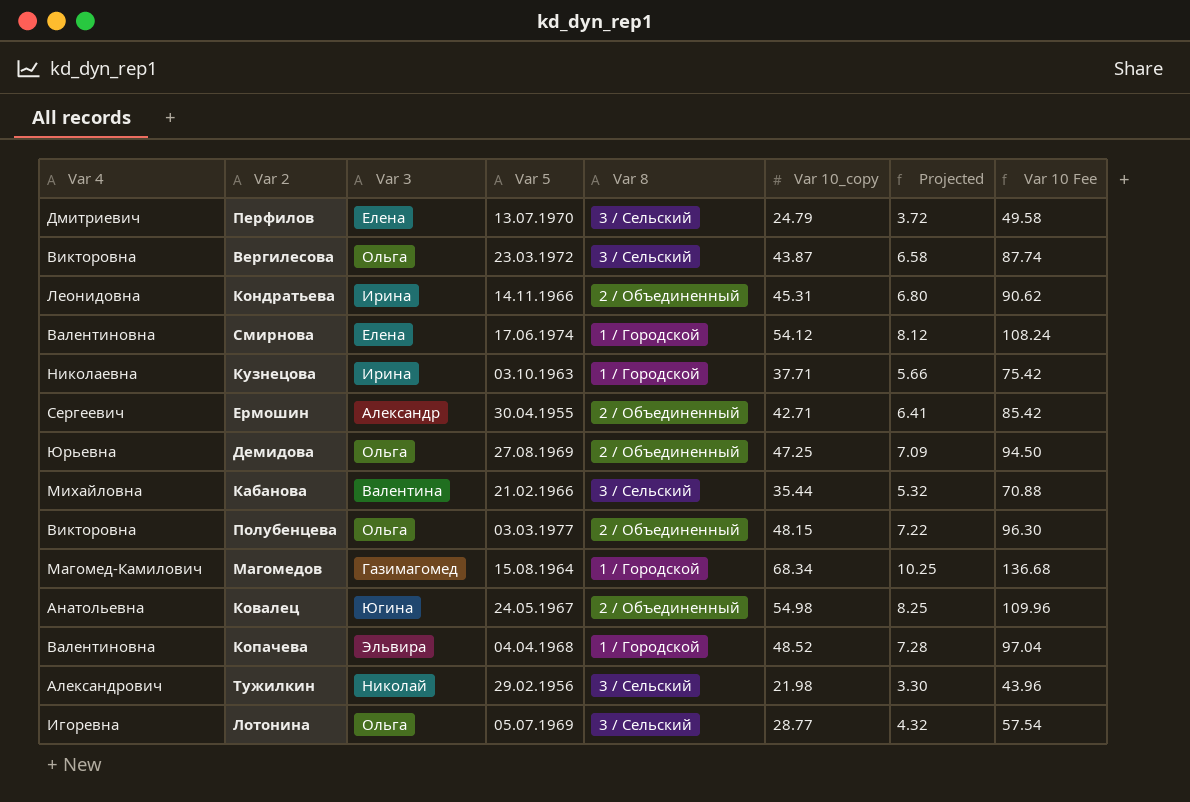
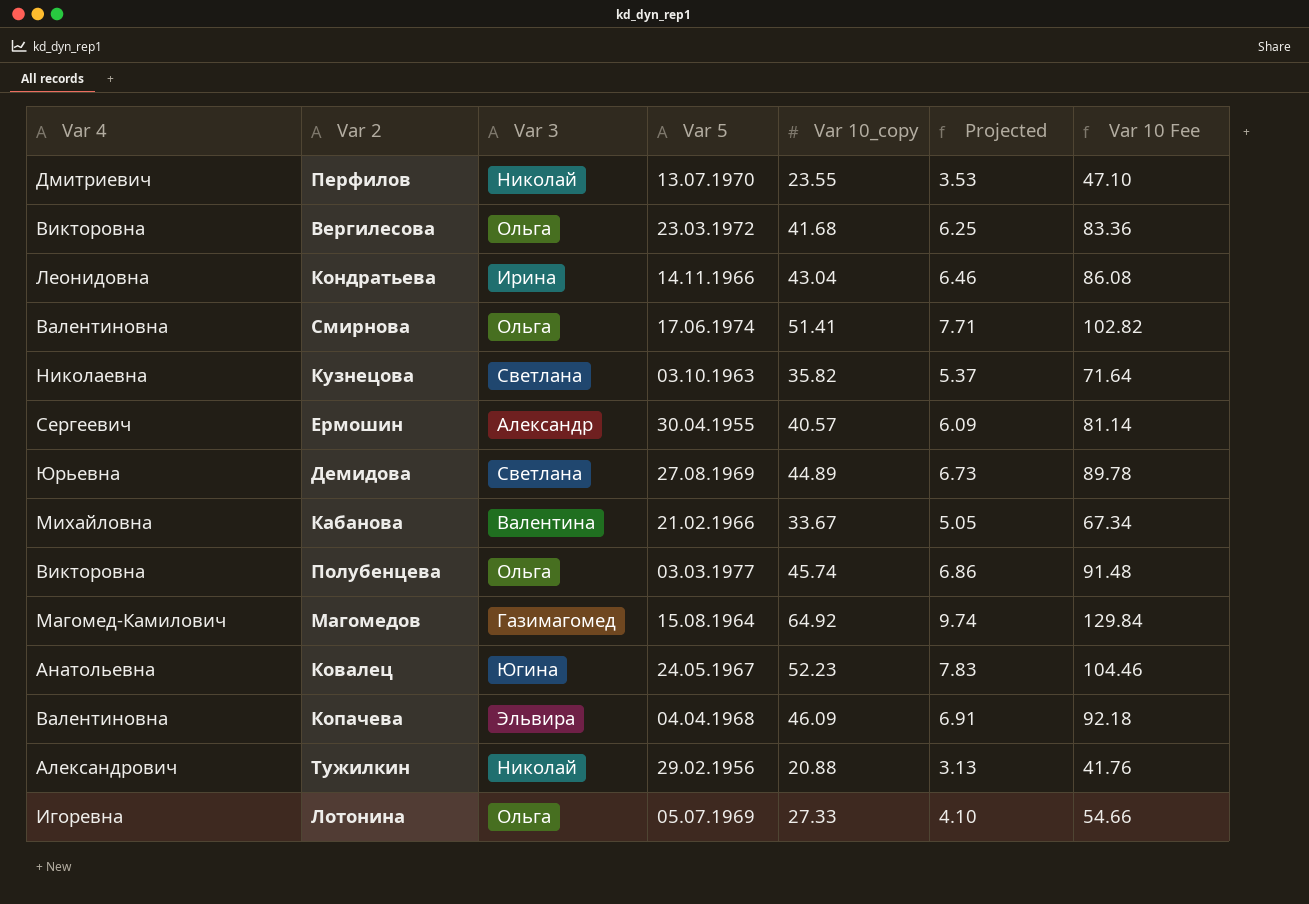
column Var 8 | position: 5 -> none
Перфилов | Var 3: Елена -> Николай
Перфилов | Var 10_copy: 24.79 -> 23.55
Перфилов | Projected: 3.72 -> 3.53
Перфилов | Var 10 Fee: 49.58 -> 47.10
Вергилесова | Var 10_copy: 43.87 -> 41.68
Вергилесова | Projected: 6.58 -> 6.25
Вергилесова | Var 10 Fee: 87.74 -> 83.36
Кондратьева | Var 10_copy: 45.31 -> 43.04
Кондратьева | Projected: 6.80 -> 6.46
Кондратьева | Var 10 Fee: 90.62 -> 86.08
Смирнова | Var 3: Елена -> Ольга
Смирнова | Var 10_copy: 54.12 -> 51.41
Смирнова | Projected: 8.12 -> 7.71
Смирнова | Var 10 Fee: 108.24 -> 102.82
Кузнецова | Var 3: Ирина -> Светлана
Кузнецова | Var 10_copy: 37.71 -> 35.82
Кузнецова | Projected: 5.66 -> 5.37
Кузнецова | Var 10 Fee: 75.42 -> 71.64
Ермошин | Var 10_copy: 42.71 -> 40.57
Ермошин | Projected: 6.41 -> 6.09
Ермошин | Var 10 Fee: 85.42 -> 81.14
Демидова | Var 3: Ольга -> Светлана
Демидова | Var 10_copy: 47.25 -> 44.89
Демидова | Projected: 7.09 -> 6.73
Демидова | Var 10 Fee: 94.50 -> 89.78
Кабанова | Var 10_copy: 35.44 -> 33.67
Кабанова | Projected: 5.32 -> 5.05
Кабанова | Var 10 Fee: 70.88 -> 67.34
Полубенцева | Var 10_copy: 48.15 -> 45.74
Полубенцева | Projected: 7.22 -> 6.86
Полубенцева | Var 10 Fee: 96.30 -> 91.48
Магомедов | Var 10_copy: 68.34 -> 64.92
Магомедов | Projected: 10.25 -> 9.74
Магомедов | Var 10 Fee: 136.68 -> 129.84
Ковалец | Var 10_copy: 54.98 -> 52.23
Ковалец | Projected: 8.25 -> 7.83
Ковалец | Var 10 Fee: 109.96 -> 104.46
Копачева | Var 10_copy: 48.52 -> 46.09
Копачева | Projected: 7.28 -> 6.91
Копачева | Var 10 Fee: 97.04 -> 92.18
Тужилкин | Var 10_copy: 21.98 -> 20.88
Тужилкин | Projected: 3.30 -> 3.13
Тужилкин | Var 10 Fee: 43.96 -> 41.76
Лотонина | Var 10_copy: 28.77 -> 27.33
Лотонина | Projected: 4.32 -> 4.10
Лотонина | Var 10 Fee: 57.54 -> 54.66

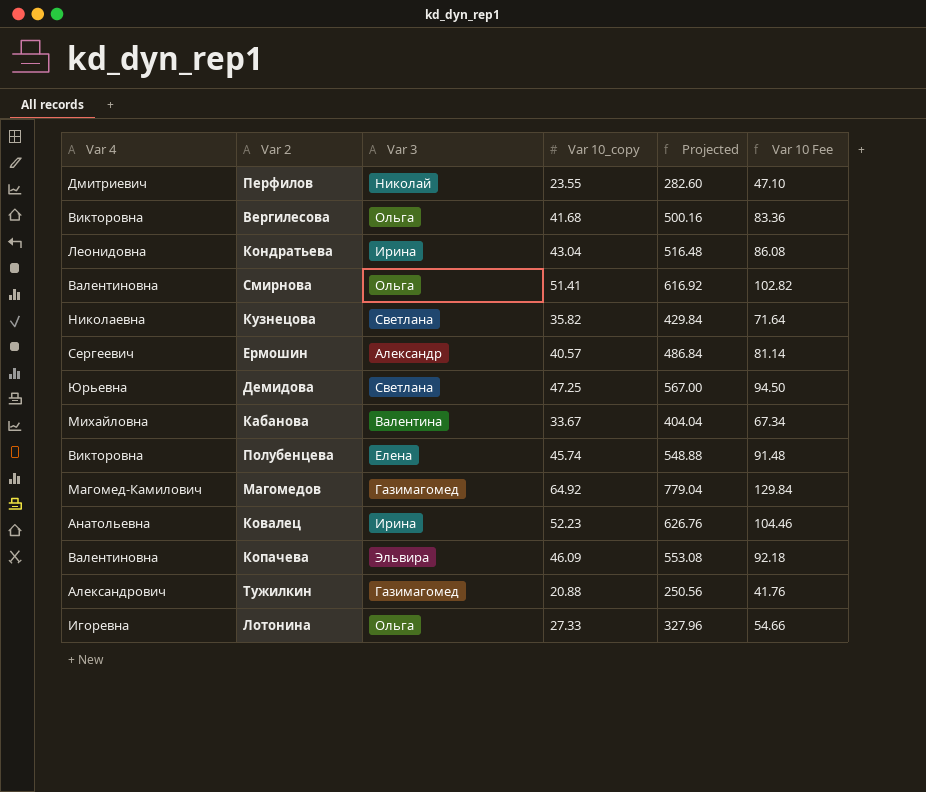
column Var 5 | position: 4 -> none
column Projected | formula: [Var 10_copy] * 0.15 -> [Var 10_copy] * 12
Демидова | Var 10_copy: 44.89 -> 47.25
Демидова | Var 10 Fee: 89.78 -> 94.50
Полубенцева | Var 3: Ольга -> Елена
Ковалец | Var 3: Югина -> Ирина
Тужилкин | Var 3: Николай -> Газимагомед

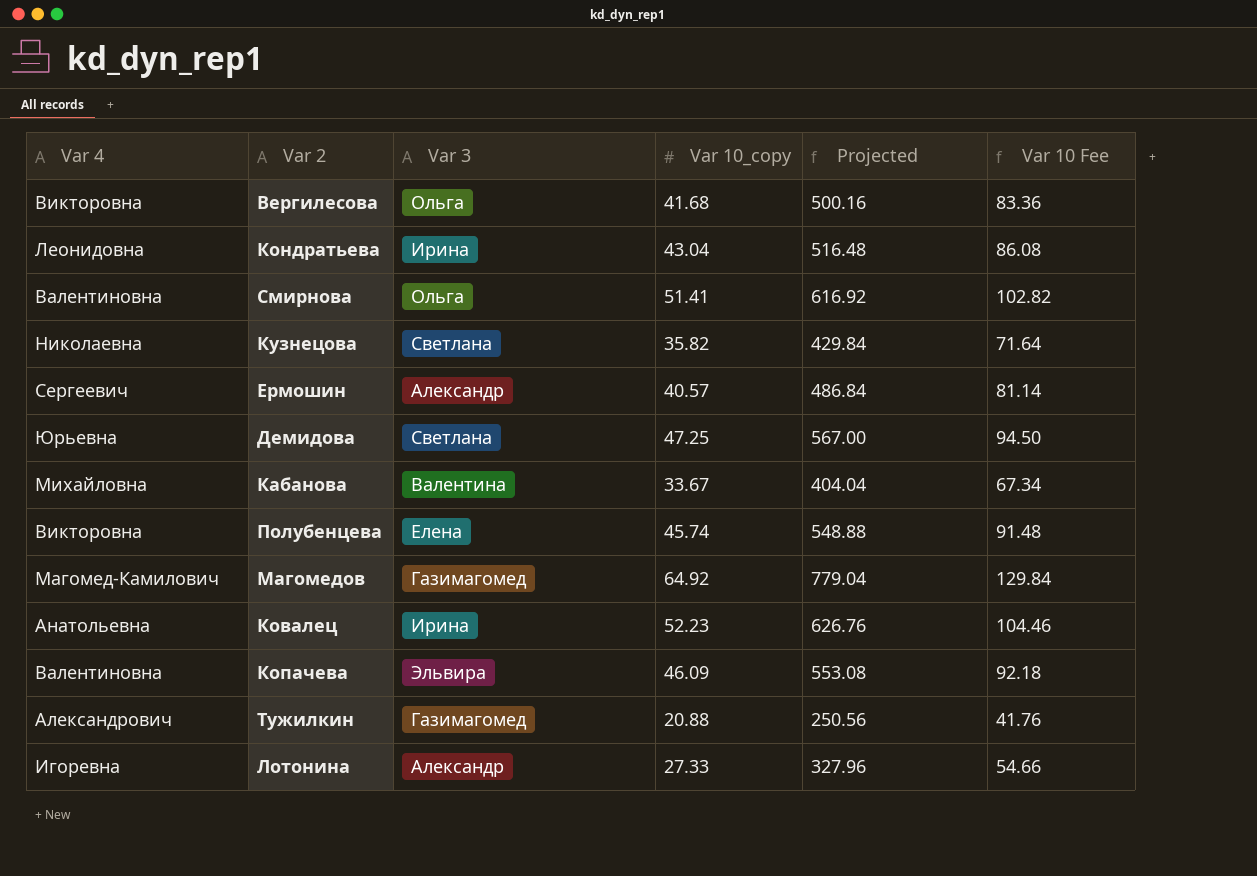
row Перфилов: Дмитриевич | Николай | 23.55 | 282.60 | 47.10 -> none
Лотонина | Var 3: Ольга -> Александр

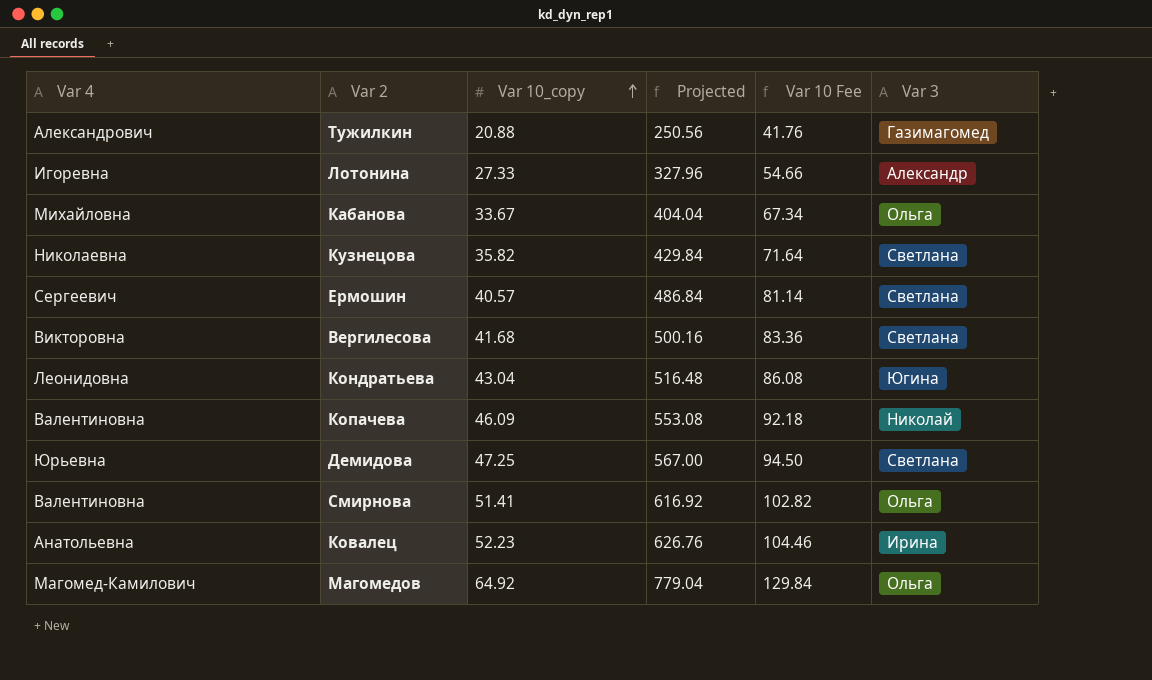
row order: none -> Var 10_copy ascending
column Var 3 | position: 3 -> 6
row Полубенцева: Викторовна | Елена | 45.74 | 548.88 | 91.48 -> none
Кабанова | Var 3: Валентина -> Ольга
Ермошин | Var 3: Александр -> Светлана
Вергилесова | Var 3: Ольга -> Светлана
Кондратьева | Var 3: Ирина -> Югина
Копачева | Var 3: Эльвира -> Николай
Магомедов | Var 3: Газимагомед -> Ольга

